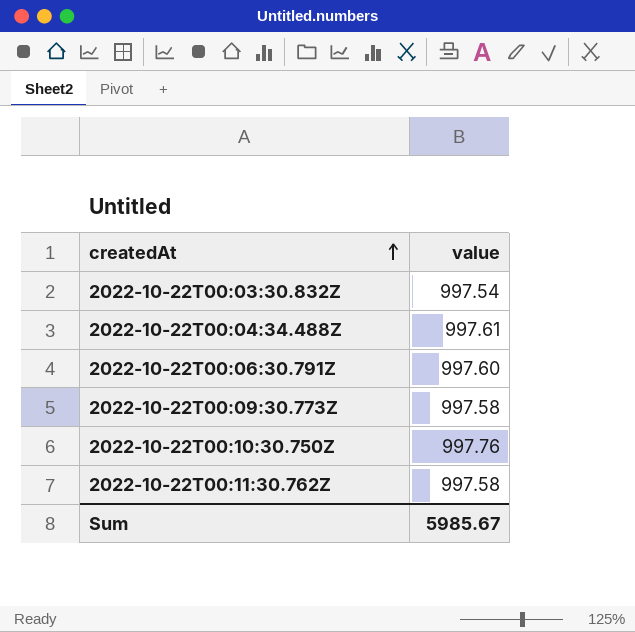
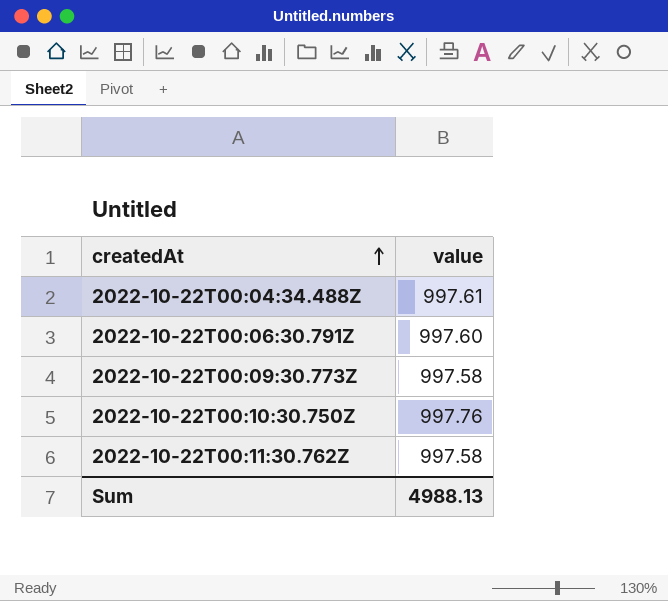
row 2022-10-22T00:03:30.832Z: 997.54 -> none
Sum | value: 5985.67 -> 4988.13

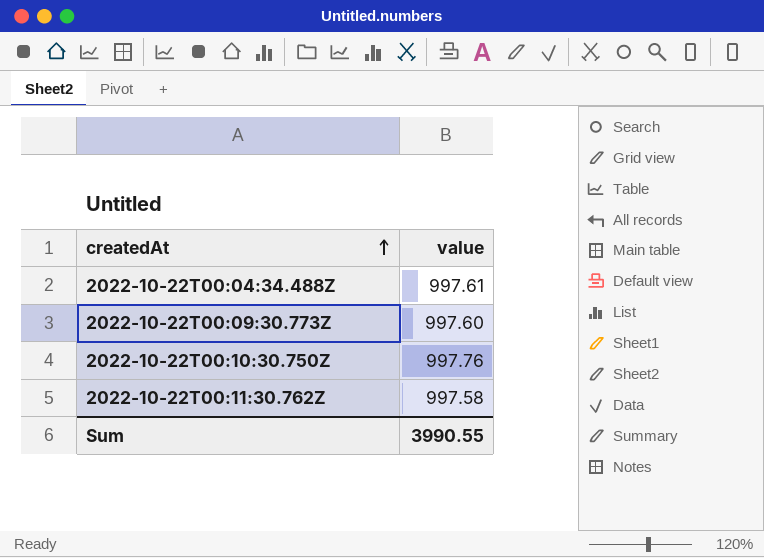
row 2022-10-22T00:06:30.791Z: 997.60 -> none
2022-10-22T00:09:30.773Z | value: 997.58 -> 997.60
Sum | value: 4988.13 -> 3990.55

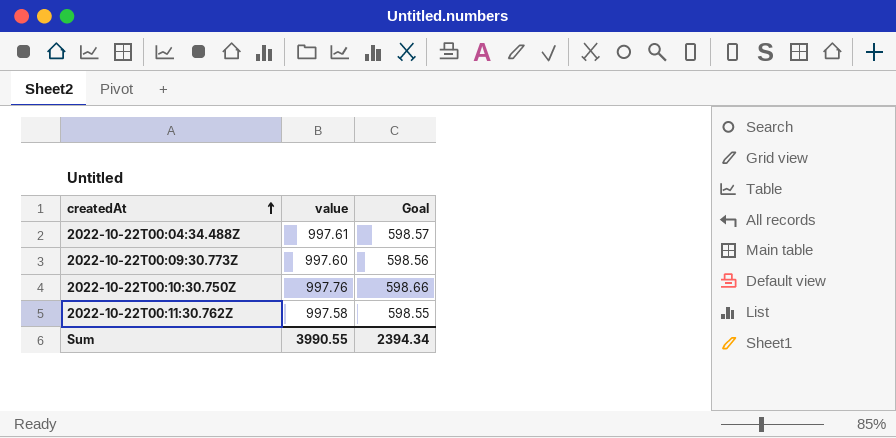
column Goal | formula: none -> [value] * 0.6

